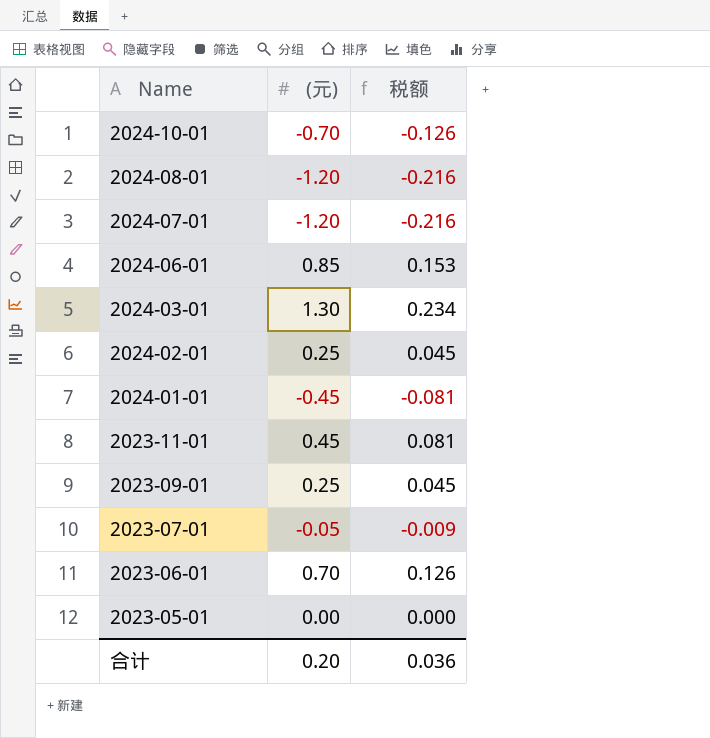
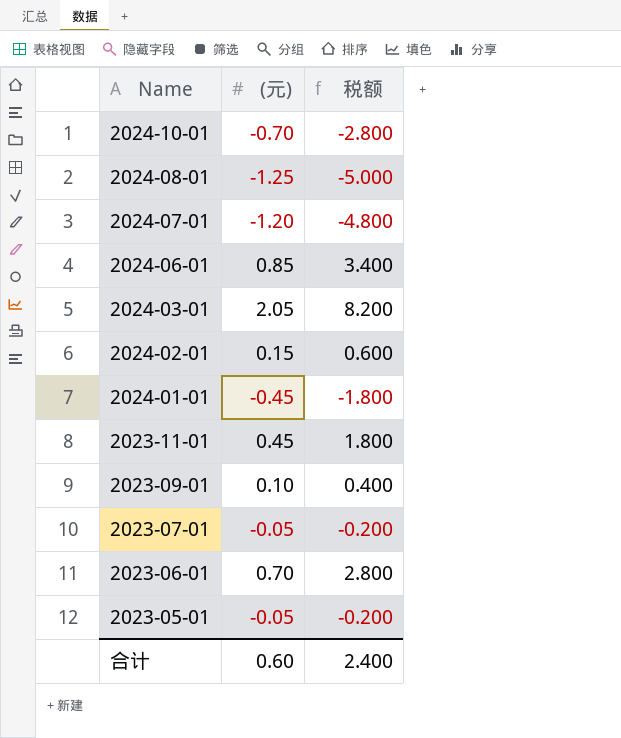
column 税额 | formula: [(元)] * 0.18 -> [(元)] * 4
2024-08-01 | (元): -1.20 -> -1.25
2024-03-01 | (元): 1.30 -> 2.05
2024-02-01 | (元): 0.25 -> 0.15
2023-09-01 | (元): 0.25 -> 0.10
2023-05-01 | (元): 0.00 -> -0.05
合计 | (元): 0.20 -> 0.60
合计 | 税额: 0.036 -> 2.400

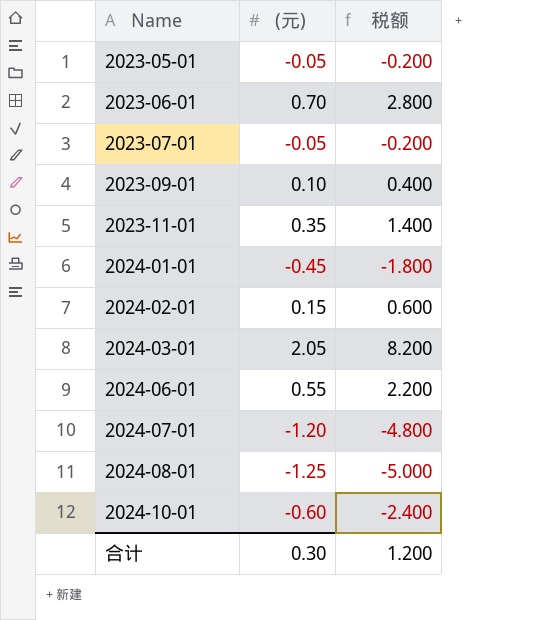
row order: Name descending -> Name ascending
2023-11-01 | (元): 0.45 -> 0.35
2023-11-01 | 税额: 1.800 -> 1.400
2024-06-01 | (元): 0.85 -> 0.55
2024-06-01 | 税额: 3.400 -> 2.200
2024-10-01 | (元): -0.70 -> -0.60
2024-10-01 | 税额: -2.800 -> -2.400
合计 | (元): 0.60 -> 0.30
合计 | 税额: 2.400 -> 1.200

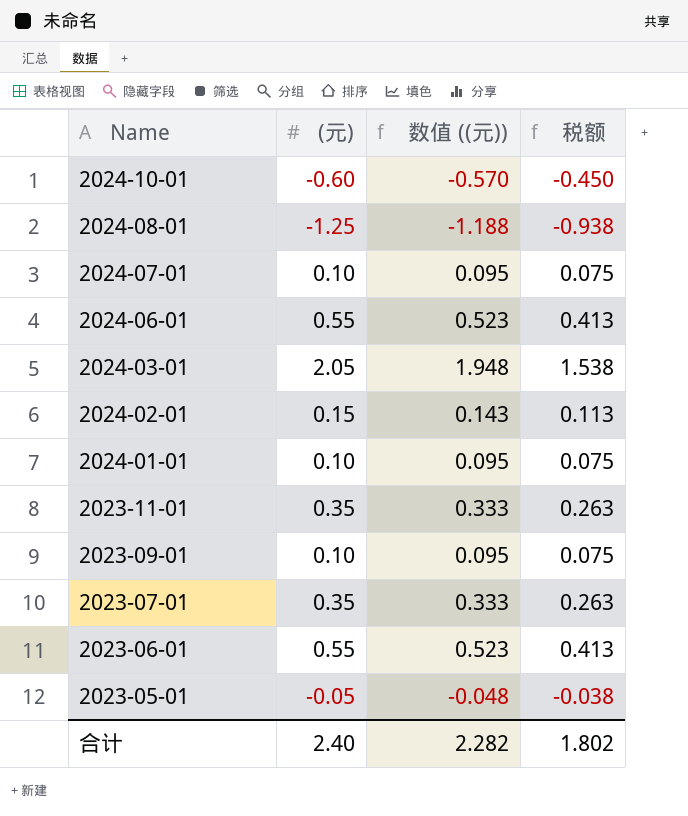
row order: Name ascending -> Name descending
column 数值 ((元)) | formula: none -> [(元)] * 0.95
column 税额 | formula: [(元)] * 4 -> [(元)] * 0.75
2024-07-01 | (元): -1.20 -> 0.10
2024-01-01 | (元): -0.45 -> 0.10
2023-07-01 | (元): -0.05 -> 0.35
2023-06-01 | (元): 0.70 -> 0.55
合计 | (元): 0.30 -> 2.40
合计 | 税额: 1.200 -> 1.802

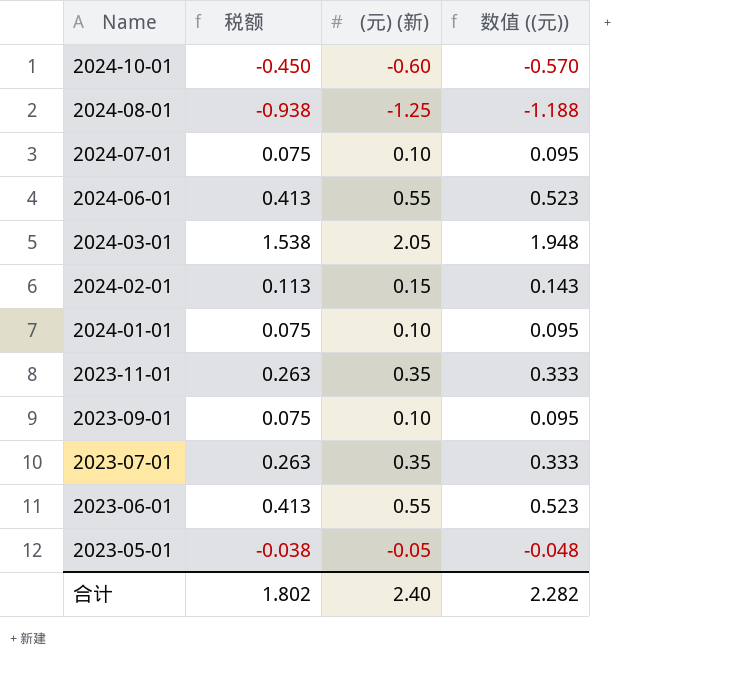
column 税额 | position: 4 -> 2
column name: (元) -> (元) (新)

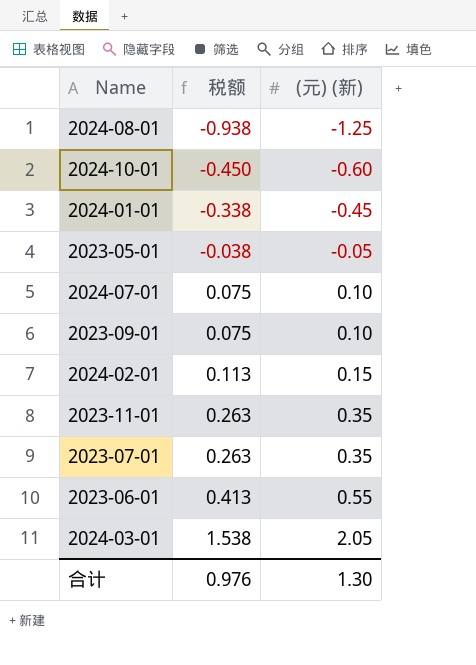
row order: Name descending -> 税额 ascending
column 数值 ((元)) | formula: [(元) (新)] * 0.95 -> none
row 2024-06-01: 0.413 | 0.55 | 0.523 -> none
2024-01-01 | 税额: 0.075 -> -0.338
2024-01-01 | (元) (新): 0.10 -> -0.45
合计 | 税额: 1.802 -> 0.976
合计 | (元) (新): 2.40 -> 1.30

